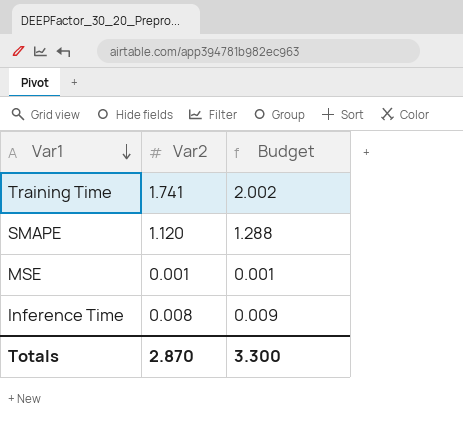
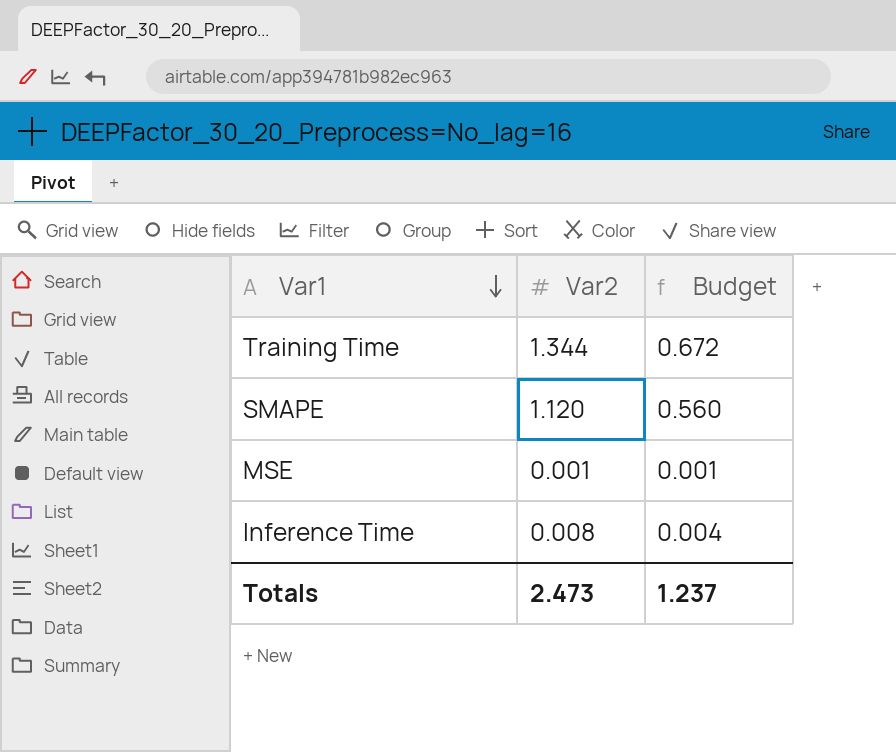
column Budget | formula: [Var2] * 1.15 -> [Var2] * 0.5
Training Time | Var2: 1.741 -> 1.344
Totals | Var2: 2.870 -> 2.473
Totals | Budget: 3.300 -> 1.237

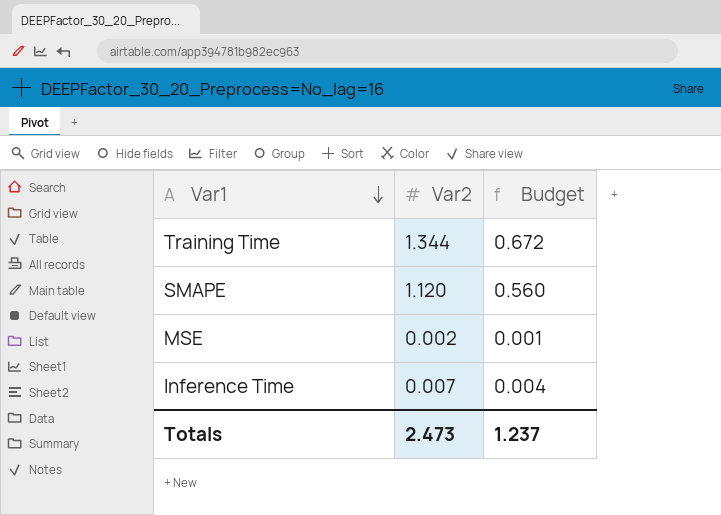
MSE | Var2: 0.001 -> 0.002
Inference Time | Var2: 0.008 -> 0.007

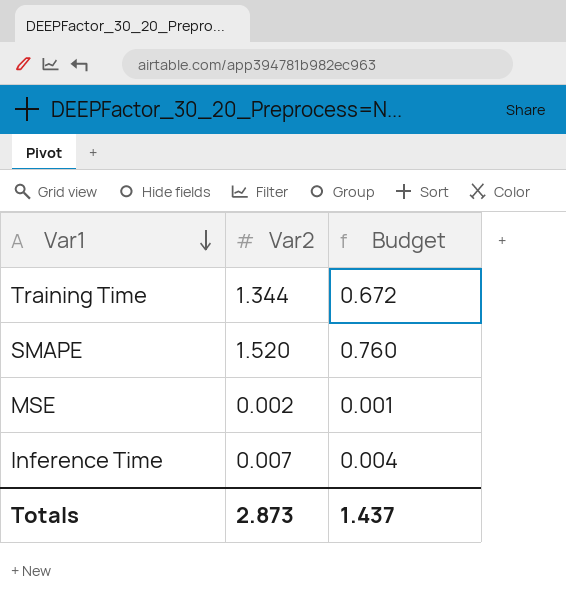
SMAPE | Var2: 1.120 -> 1.520
SMAPE | Budget: 0.560 -> 0.760
Totals | Var2: 2.473 -> 2.873
Totals | Budget: 1.237 -> 1.437

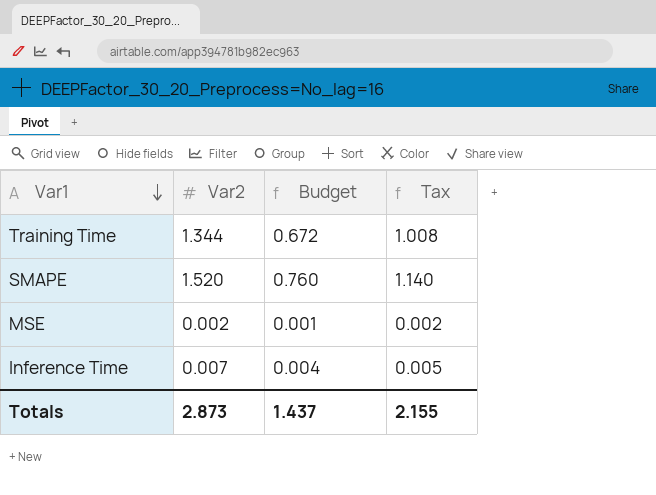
column Tax | formula: none -> [Var2] * 0.75

